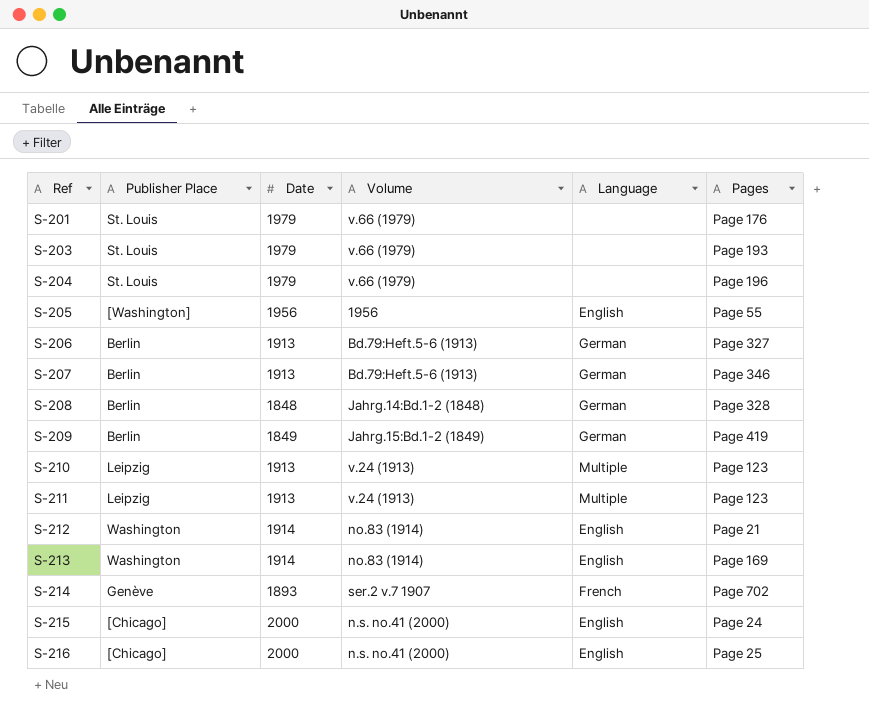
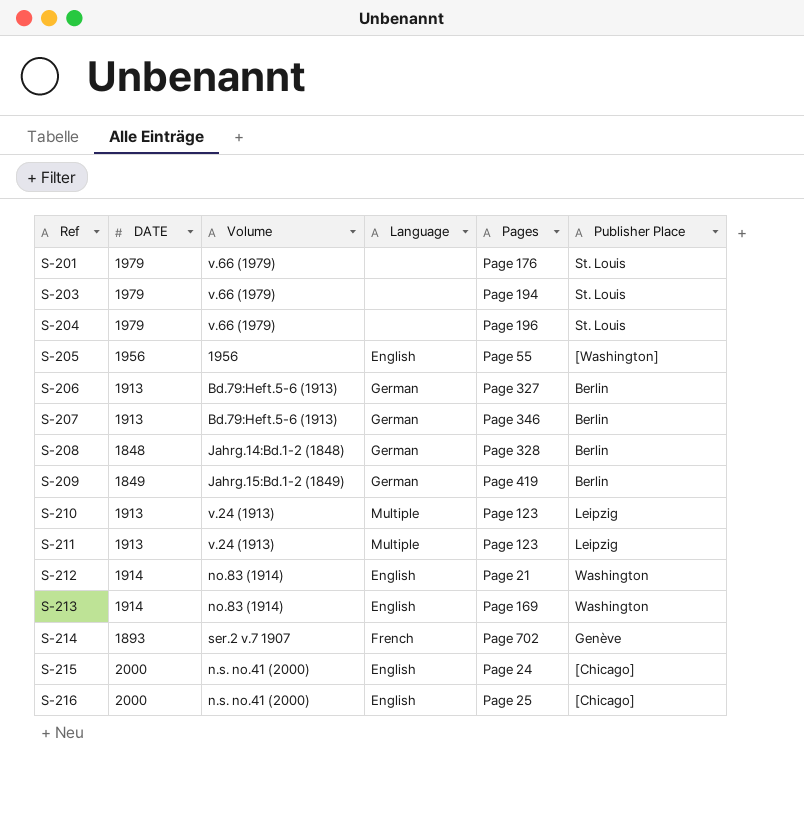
column name: Date -> DATE
column Publisher Place | position: 2 -> 6
S-203 | Pages: Page 193 -> Page 194

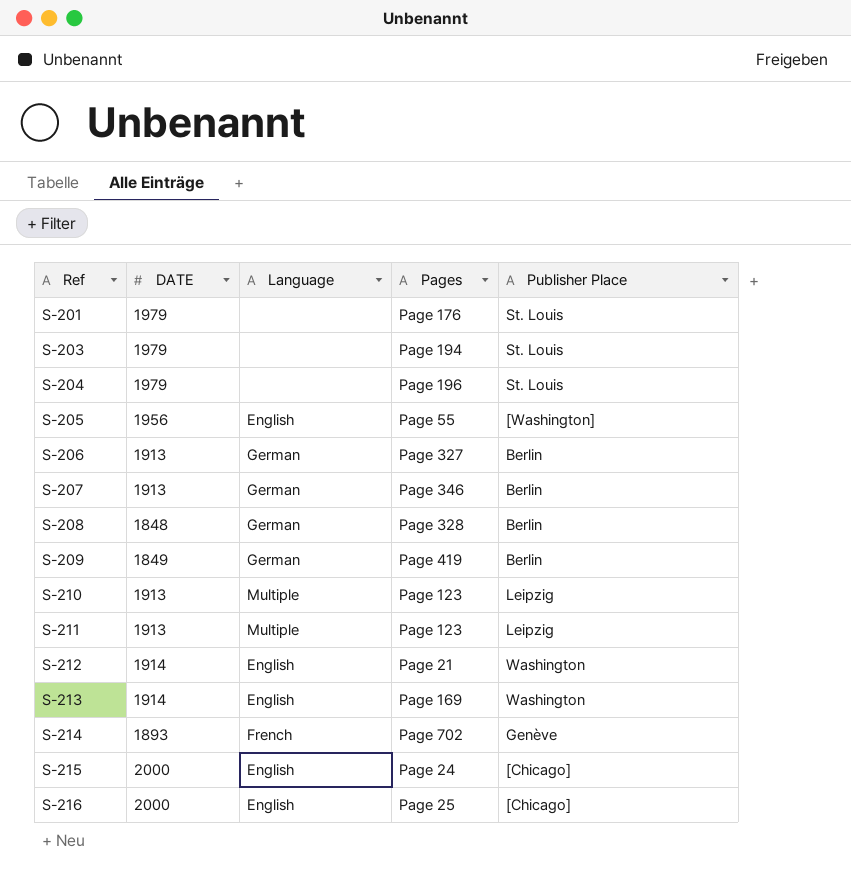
column Volume | position: 3 -> none

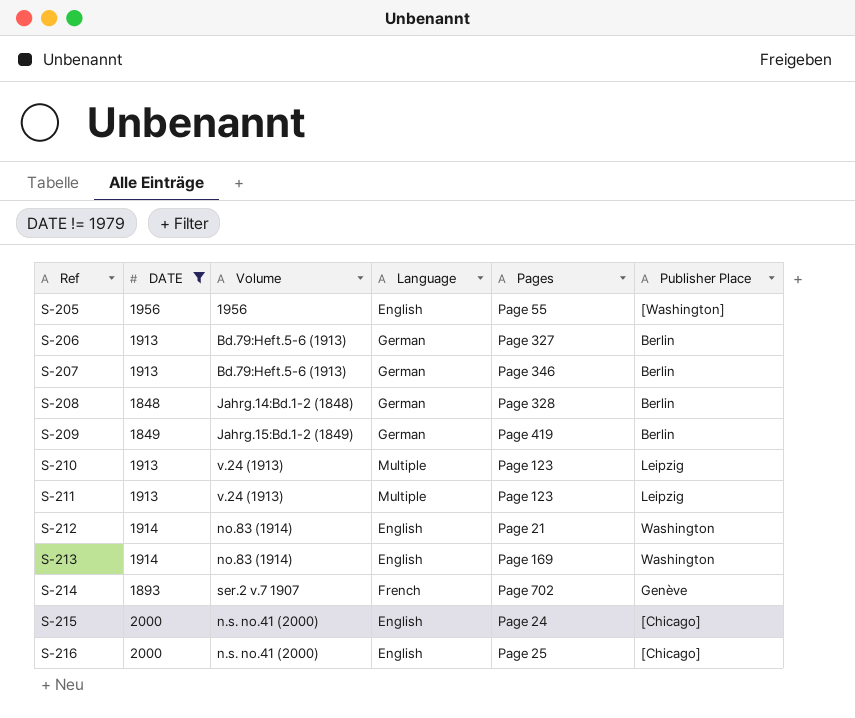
filter: none -> DATE != 1979
column Volume | position: none -> 3

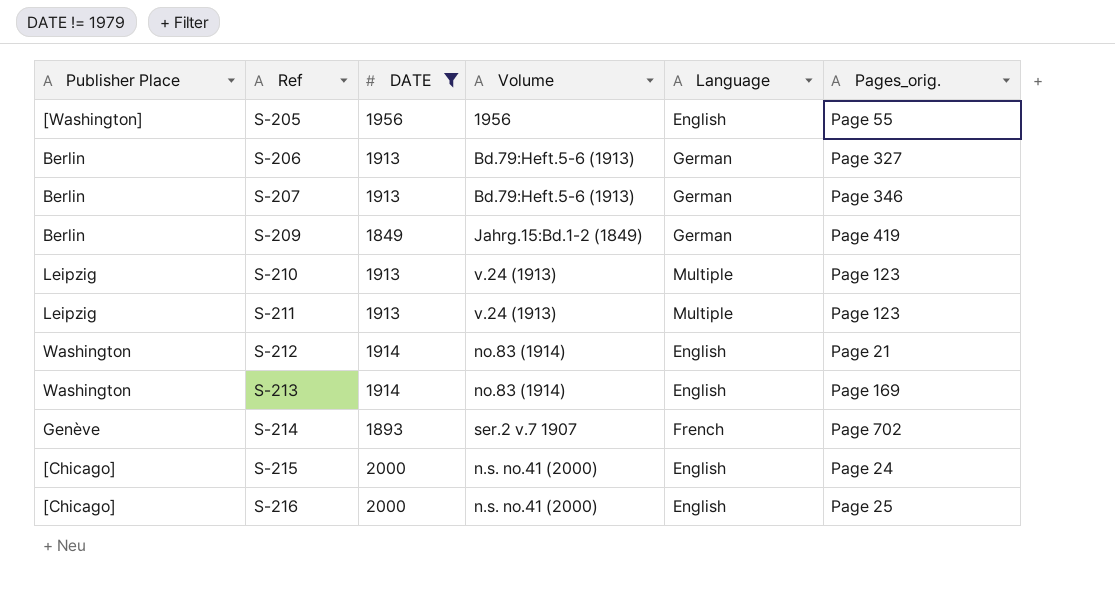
column Publisher Place | position: 6 -> 1
column name: Pages -> Pages_orig.
row S-208: 1848 | Jahrg.14:Bd.1-2 (1848) | German | Page 328 | Berlin -> none

